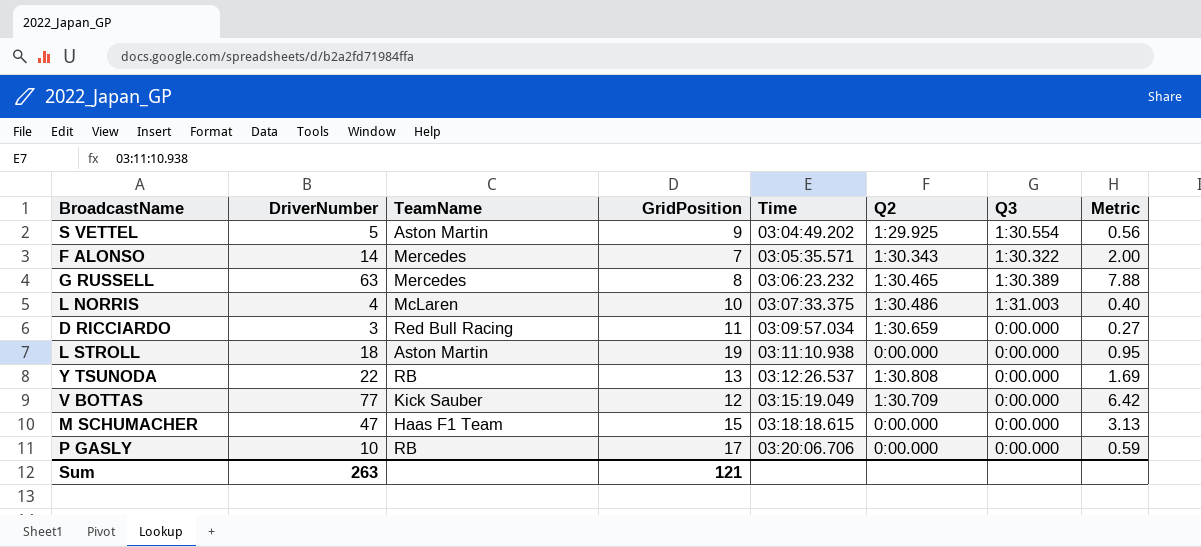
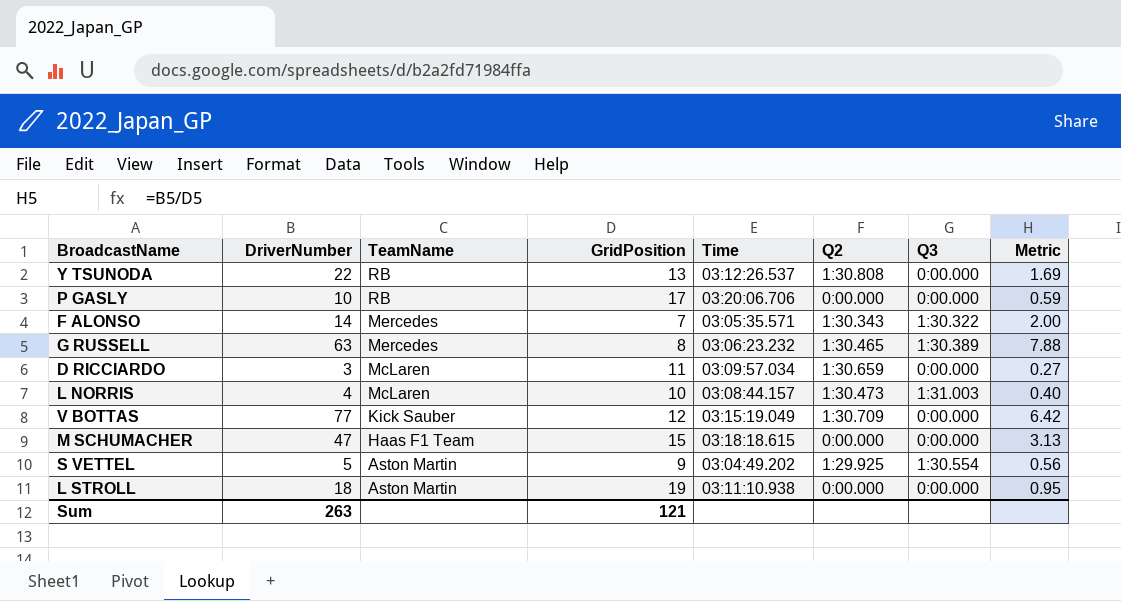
row order: Time ascending -> TeamName descending
D RICCIARDO | TeamName: Red Bull Racing -> McLaren
L NORRIS | Time: 03:07:33.375 -> 03:08:44.157
L NORRIS | Q2: 1:30.486 -> 1:30.473

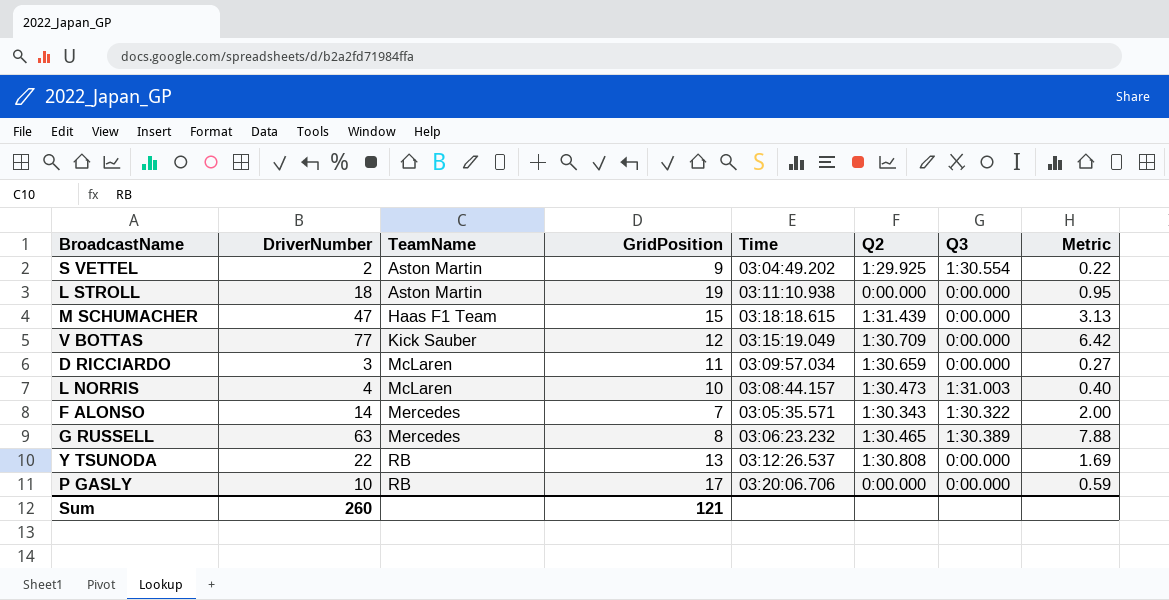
row order: TeamName descending -> TeamName ascending
S VETTEL | DriverNumber: 5 -> 2
S VETTEL | Metric: 0.56 -> 0.22
M SCHUMACHER | Q2: 0:00.000 -> 1:31.439
Sum | DriverNumber: 263 -> 260

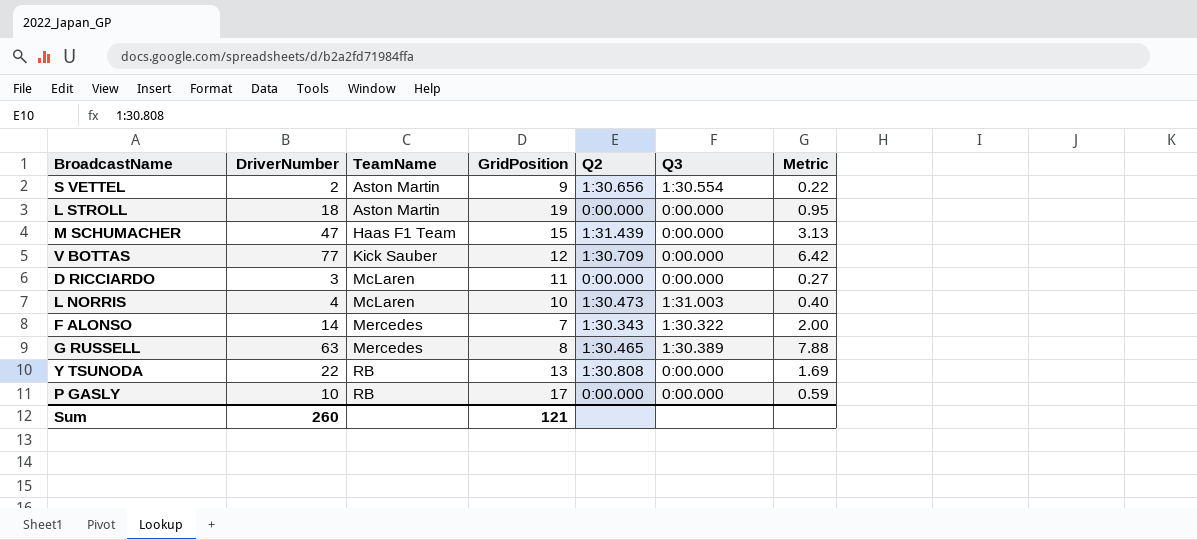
column Time | position: 5 -> none
S VETTEL | Q2: 1:29.925 -> 1:30.656
D RICCIARDO | Q2: 1:30.659 -> 0:00.000

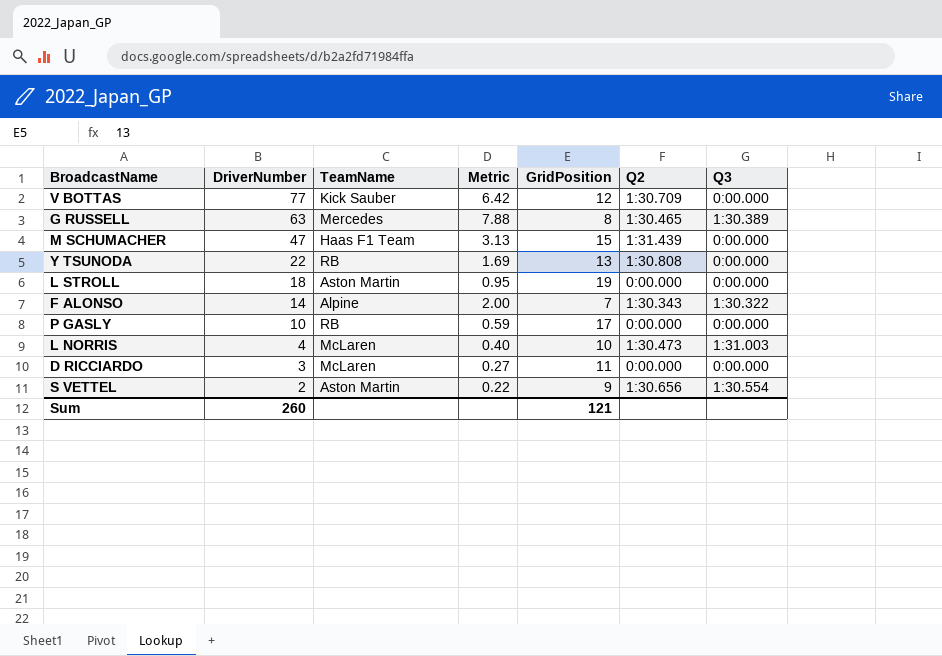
row order: TeamName ascending -> DriverNumber descending
column Metric | position: 7 -> 4
F ALONSO | TeamName: Mercedes -> Alpine

